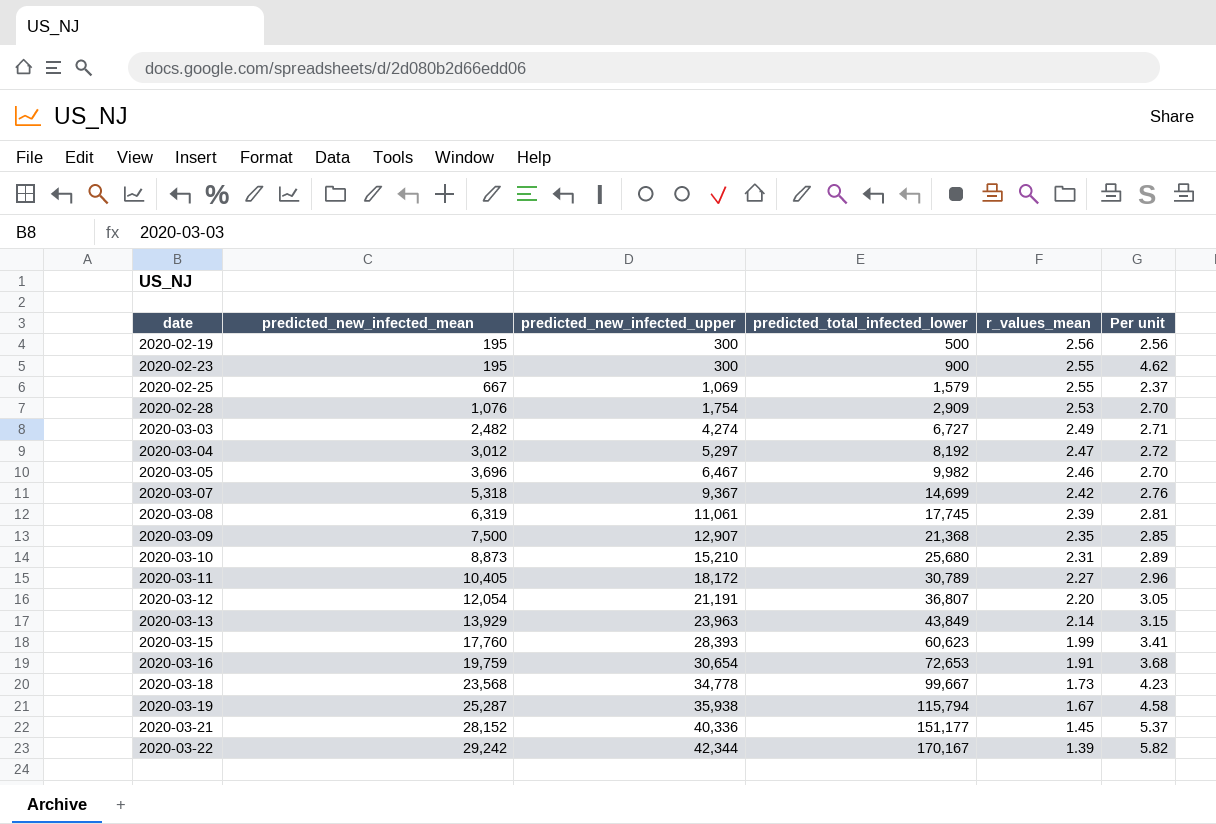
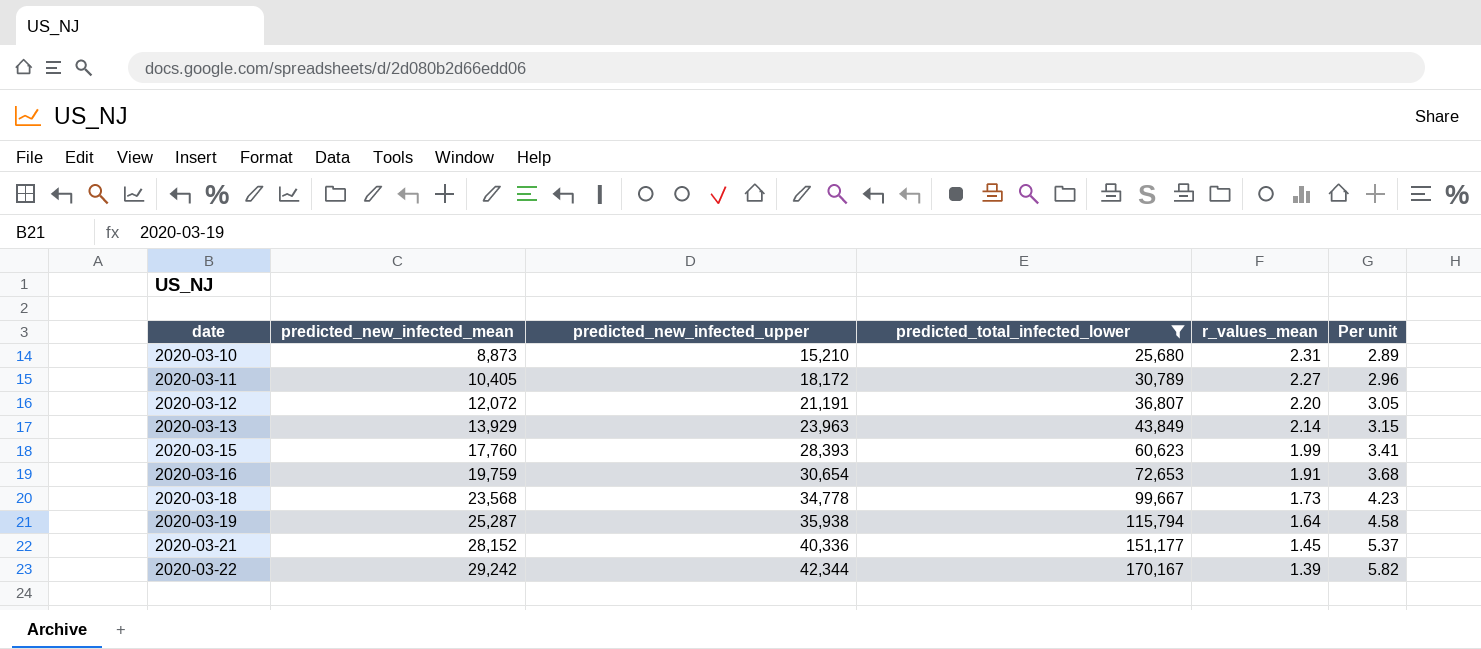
filter: none -> predicted_total_infected_lower >= 25,680
2020-03-12 | predicted_new_infected_mean: 12,054 -> 12,072
2020-03-19 | r_values_mean: 1.67 -> 1.64

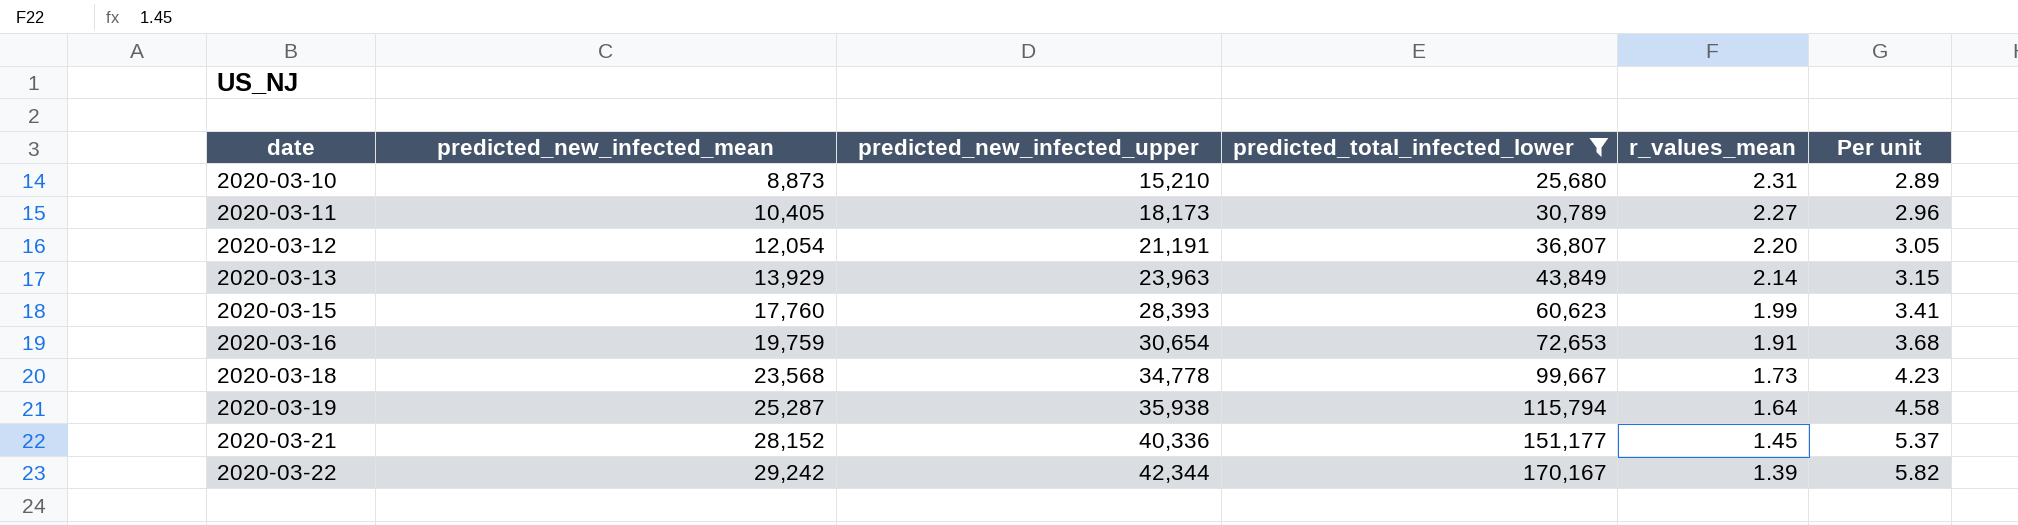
2020-03-11 | predicted_new_infected_upper: 18,172 -> 18,173
2020-03-12 | predicted_new_infected_mean: 12,072 -> 12,054

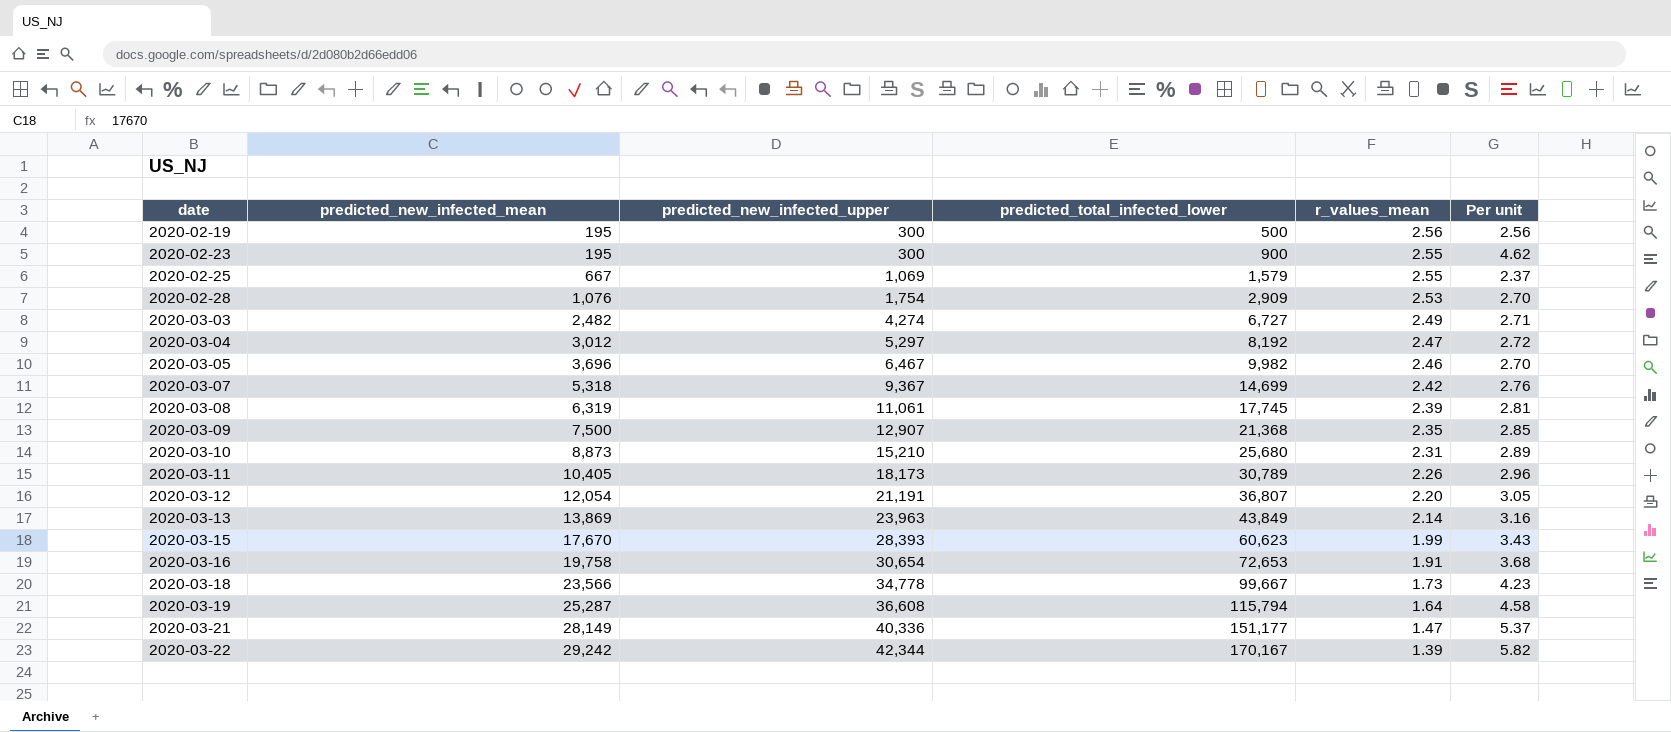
filter: predicted_total_infected_lower >= 25,680 -> none
2020-03-11 | r_values_mean: 2.27 -> 2.26
2020-03-13 | predicted_new_infected_mean: 13,929 -> 13,869
2020-03-13 | Per unit: 3.15 -> 3.16
2020-03-15 | predicted_new_infected_mean: 17,760 -> 17,670
2020-03-15 | Per unit: 3.41 -> 3.43
2020-03-16 | predicted_new_infected_mean: 19,759 -> 19,758
2020-03-18 | predicted_new_infected_mean: 23,568 -> 23,566
2020-03-19 | predicted_new_infected_upper: 35,938 -> 36,608
2020-03-21 | predicted_new_infected_mean: 28,152 -> 28,149
2020-03-21 | r_values_mean: 1.45 -> 1.47

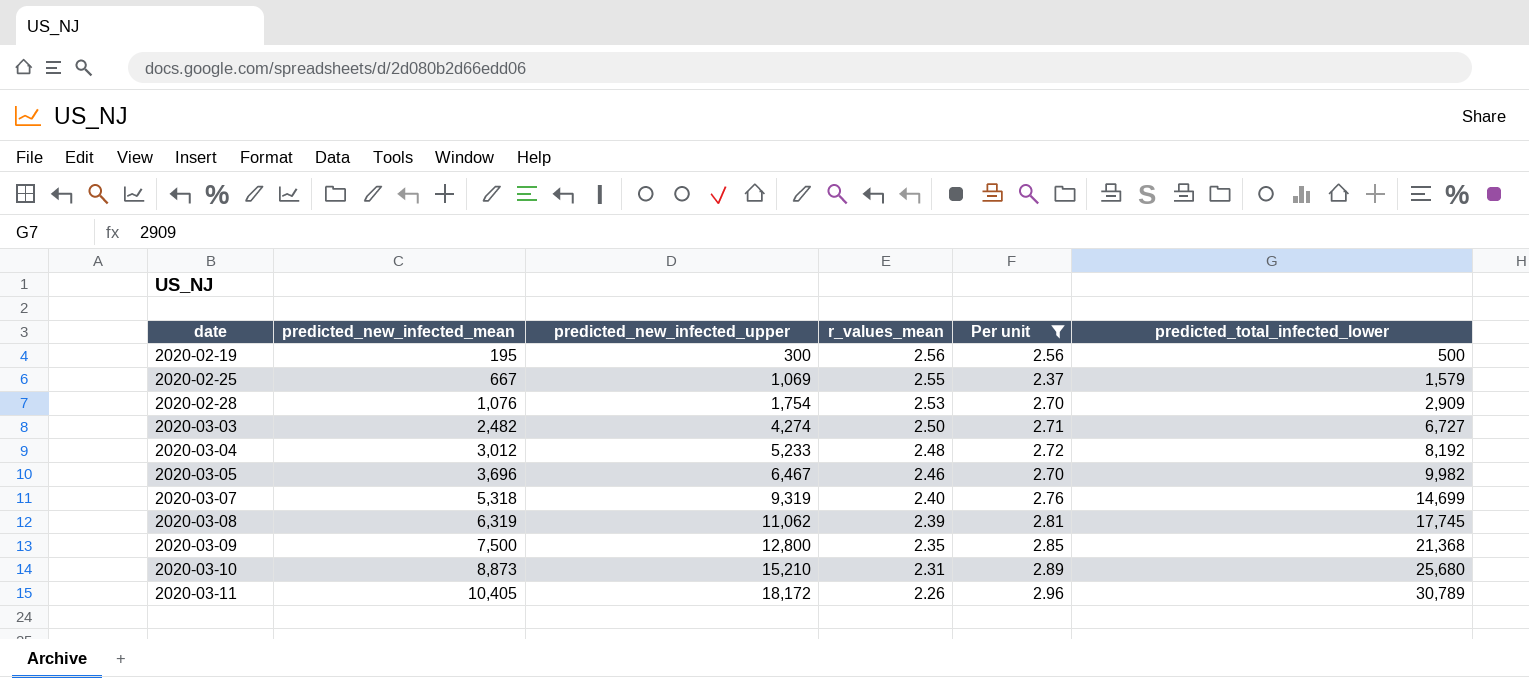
filter: none -> Per unit <= 2.96
column predicted_total_infected_lower | position: 4 -> 6
2020-03-03 | r_values_mean: 2.49 -> 2.50
2020-03-04 | predicted_new_infected_upper: 5,297 -> 5,233
2020-03-04 | r_values_mean: 2.47 -> 2.48
2020-03-07 | predicted_new_infected_upper: 9,367 -> 9,319
2020-03-07 | r_values_mean: 2.42 -> 2.40
2020-03-08 | predicted_new_infected_upper: 11,061 -> 11,062
2020-03-09 | predicted_new_infected_upper: 12,907 -> 12,800
2020-03-11 | predicted_new_infected_upper: 18,173 -> 18,172

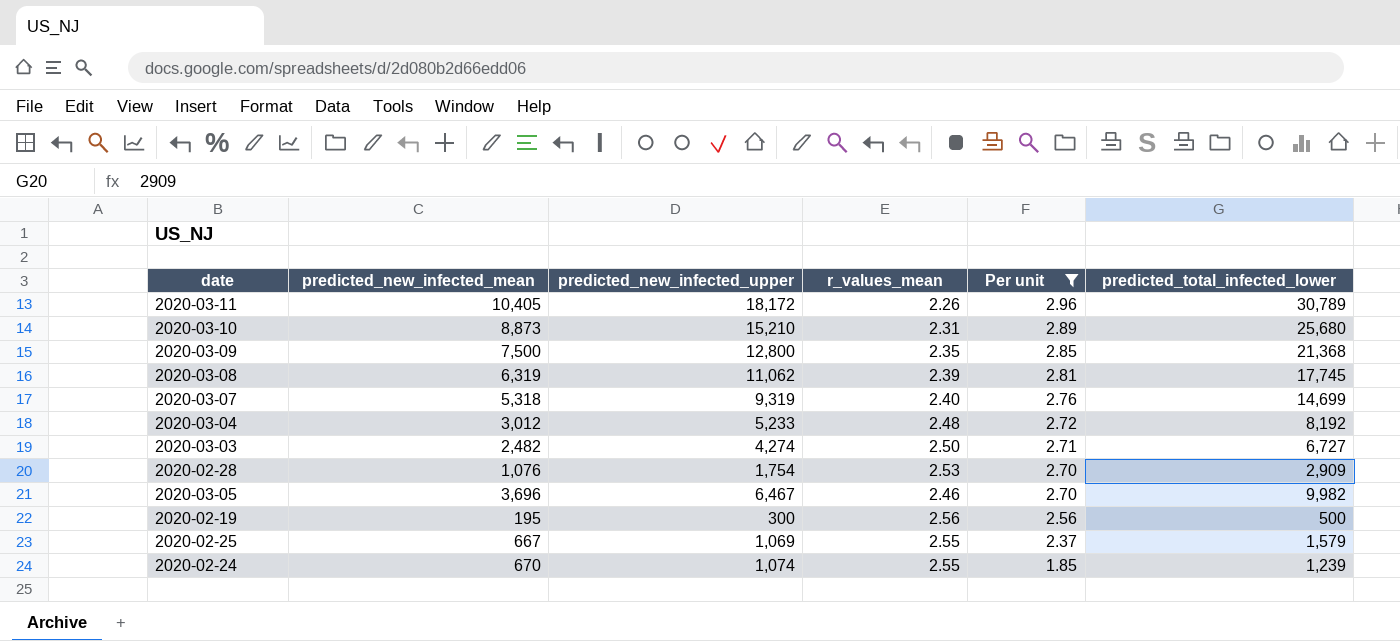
row order: date ascending -> Per unit descending
row 2020-02-24: none -> 670 | 1,074 | 2.55 | 1.85 | 1,239

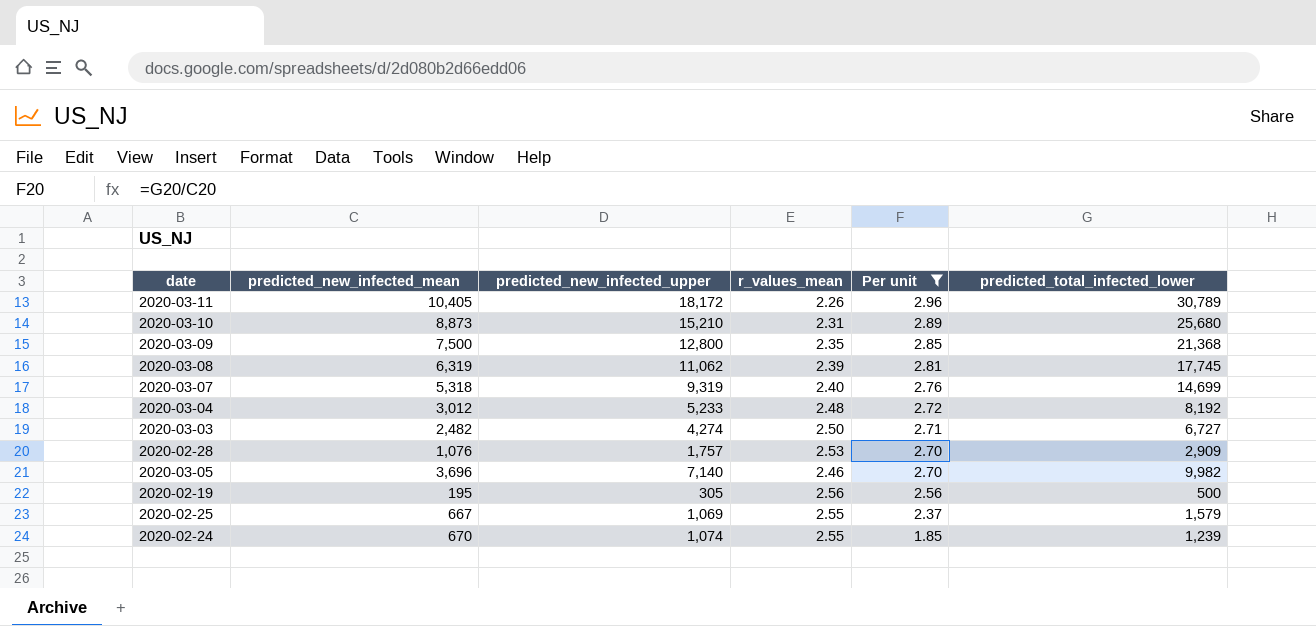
2020-02-28 | predicted_new_infected_upper: 1,754 -> 1,757
2020-03-05 | predicted_new_infected_upper: 6,467 -> 7,140
2020-02-19 | predicted_new_infected_upper: 300 -> 305

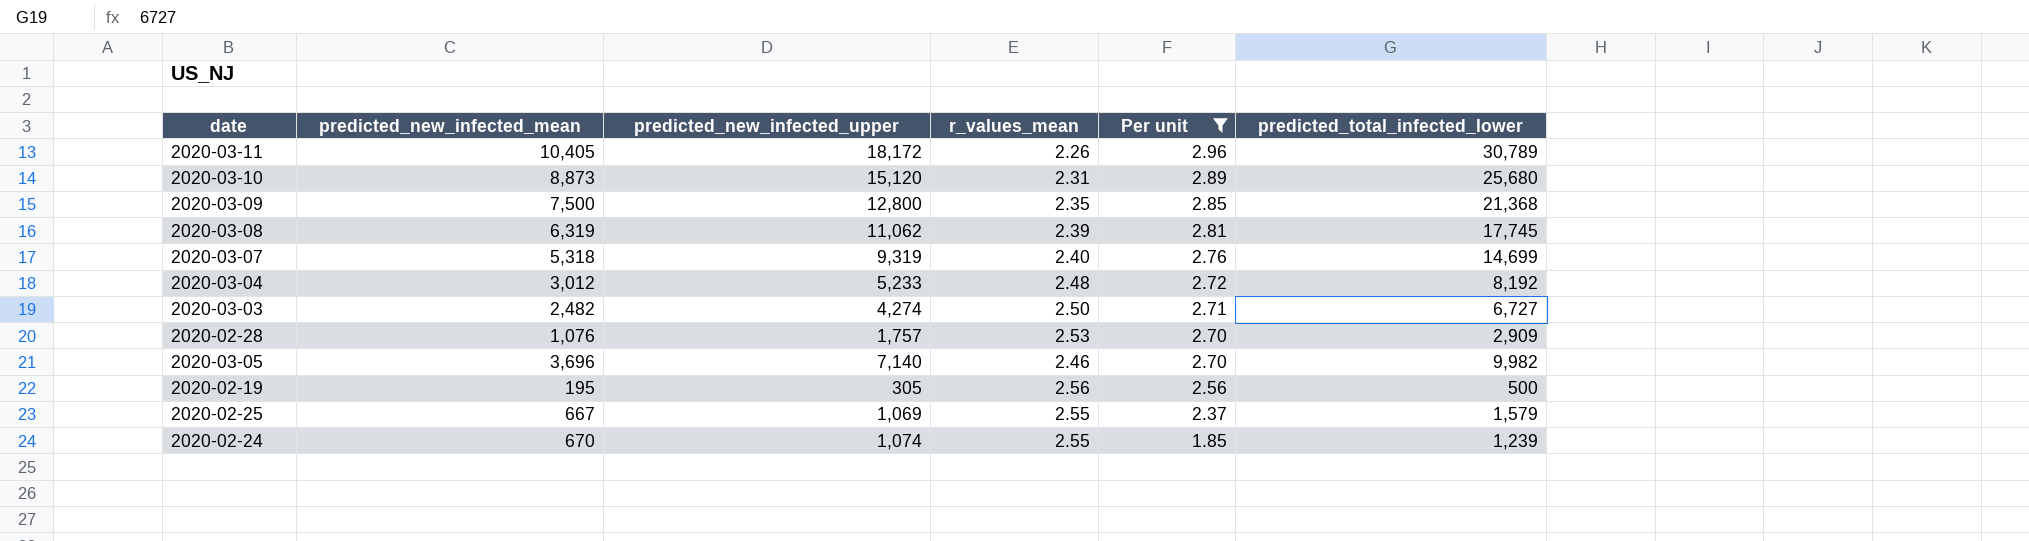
2020-03-10 | predicted_new_infected_upper: 15,210 -> 15,120

